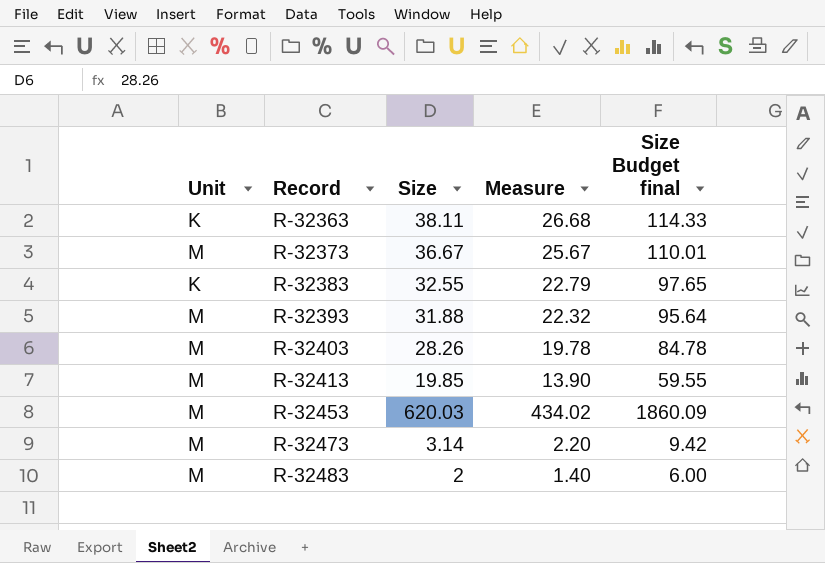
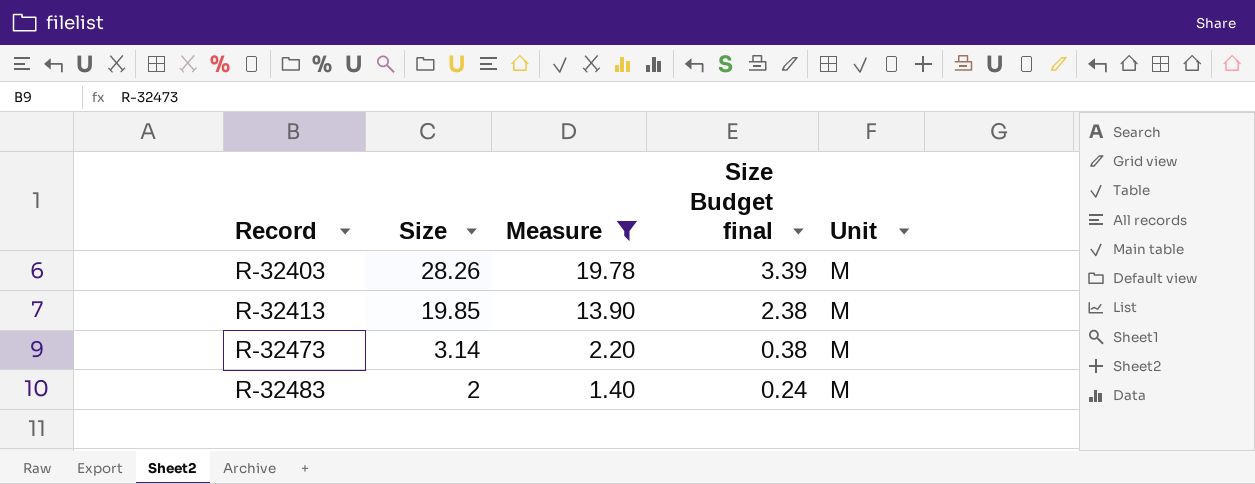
filter: none -> Measure <= 19.78
column Size Budget final | formula: [Size] * 3 -> [Size] * 0.12
column Unit | position: 1 -> 5

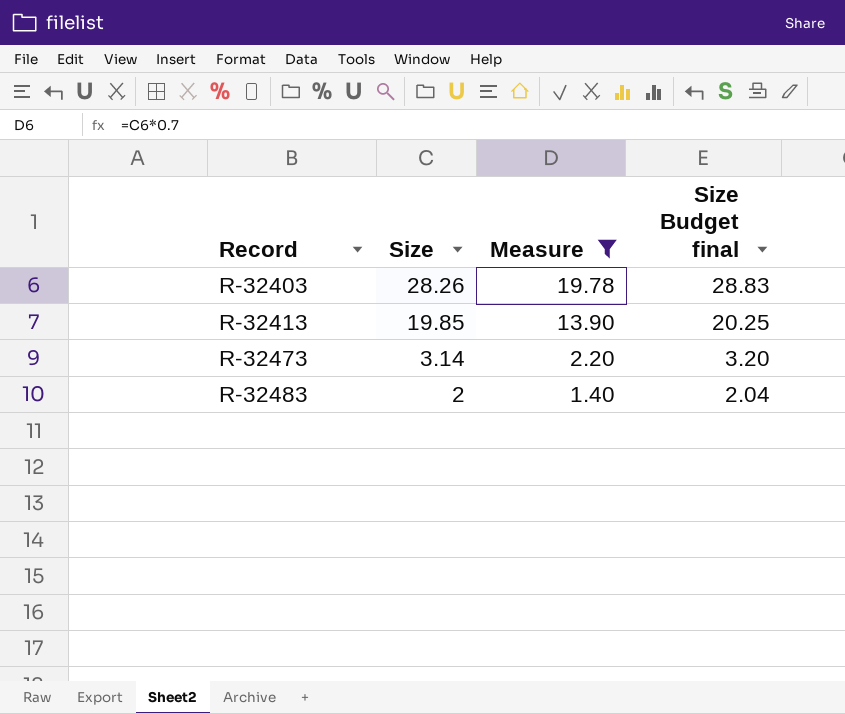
column Unit | position: 5 -> none
column Size Budget final | formula: [Size] * 0.12 -> [Size] * 1.02

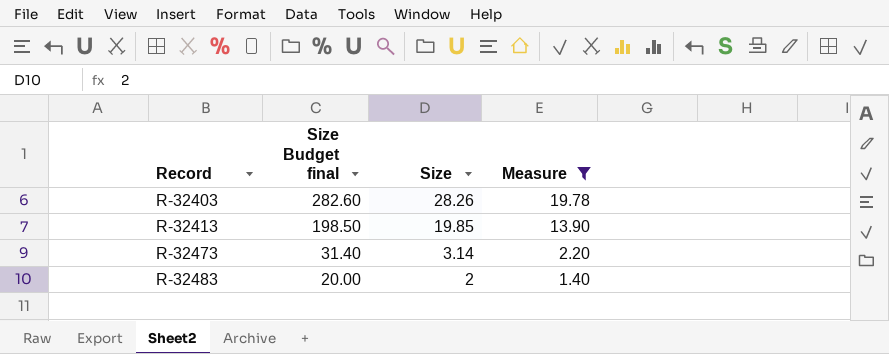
column Size Budget final | formula: [Size] * 1.02 -> [Size] * 10
column Size Budget final | position: 4 -> 2

